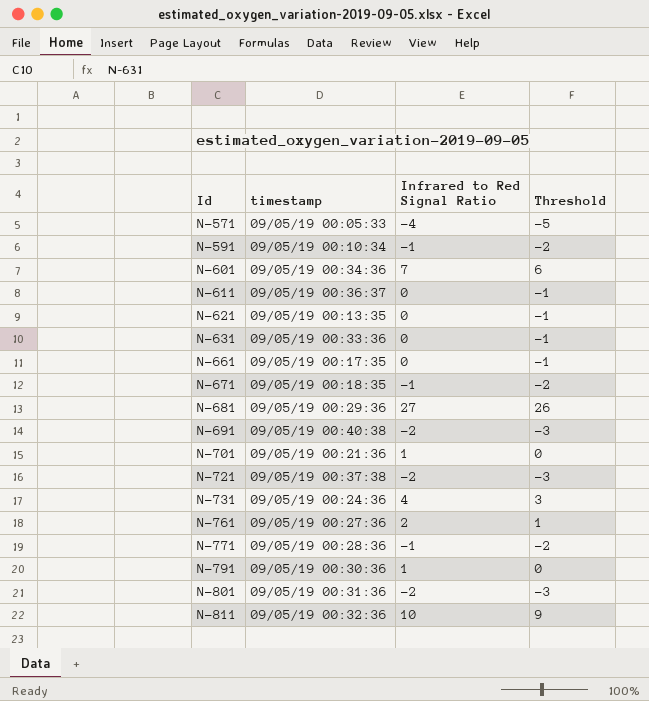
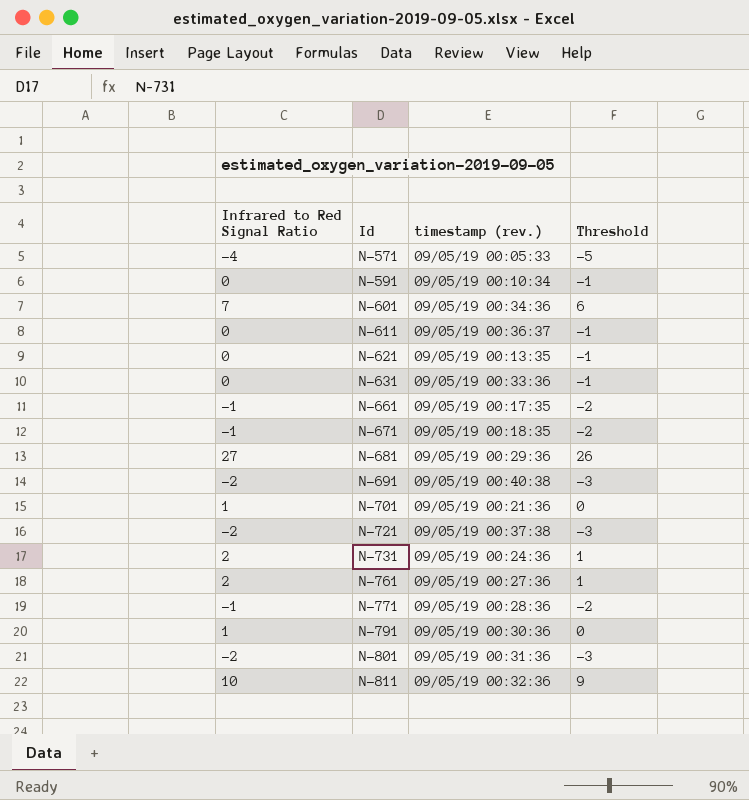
column Infrared to Red Signal Ratio | position: 3 -> 1
column name: timestamp -> timestamp (rev.)
N-591 | Infrared to Red Signal Ratio: -1 -> 0
N-591 | Threshold: -2 -> -1
N-661 | Infrared to Red Signal Ratio: 0 -> -1
N-661 | Threshold: -1 -> -2
N-731 | Infrared to Red Signal Ratio: 4 -> 2
N-731 | Threshold: 3 -> 1

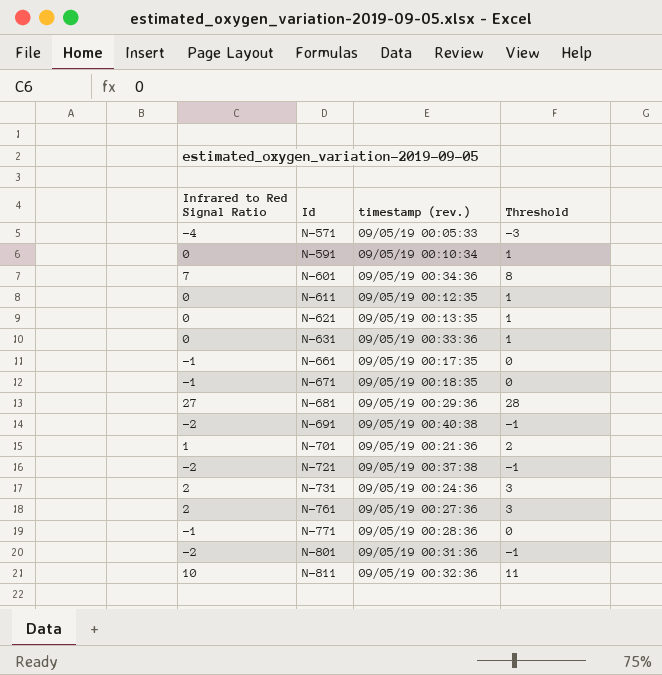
column Threshold | formula: [Infrared to Red Signal Ratio] - 1 -> [Infrared to Red Signal Ratio] + 1
row N-791: 1 | 09/05/19 00:30:36 | 0 -> none
N-611 | timestamp (rev.): 09/05/19 00:36:37 -> 09/05/19 00:12:35

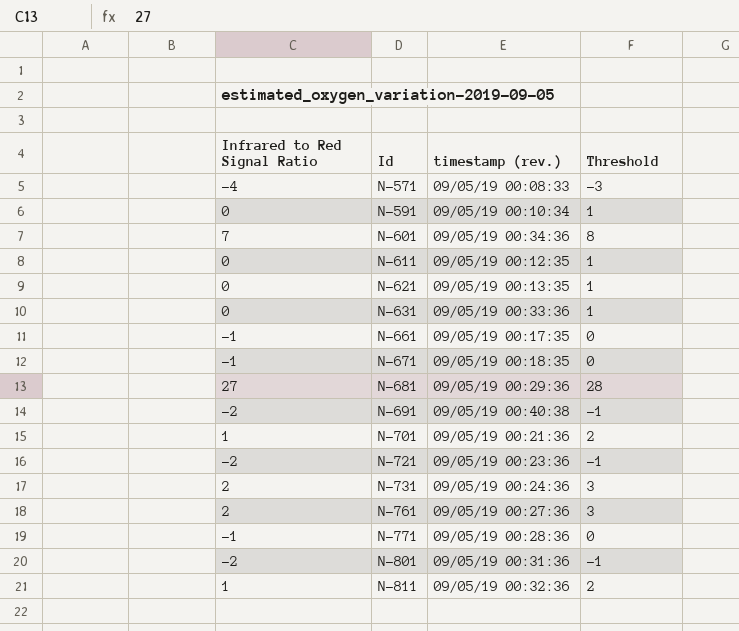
N-571 | timestamp (rev.): 09/05/19 00:05:33 -> 09/05/19 00:08:33
N-721 | timestamp (rev.): 09/05/19 00:37:38 -> 09/05/19 00:23:36
N-811 | Infrared to Red Signal Ratio: 10 -> 1
N-811 | Threshold: 11 -> 2

